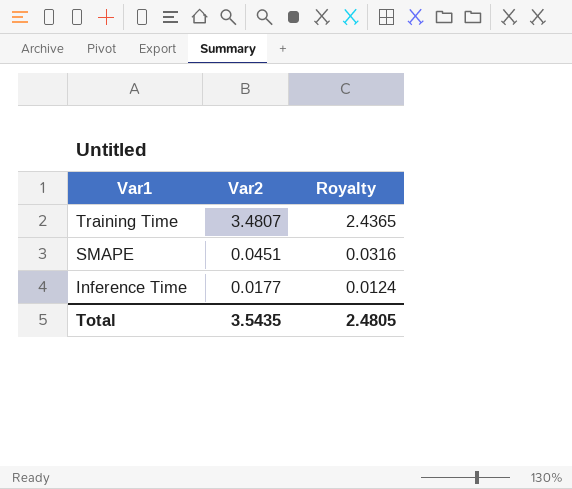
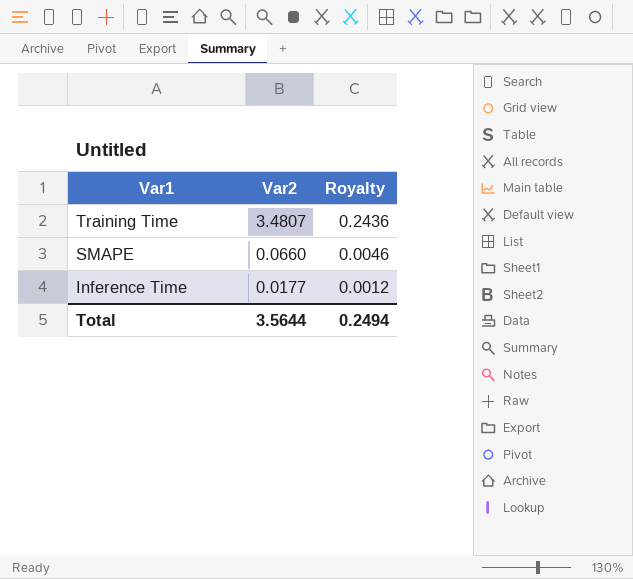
column Royalty | formula: [Var2] * 0.7 -> [Var2] * 0.07
SMAPE | Var2: 0.0451 -> 0.0660
Total | Var2: 3.5435 -> 3.5644
Total | Royalty: 2.4805 -> 0.2494

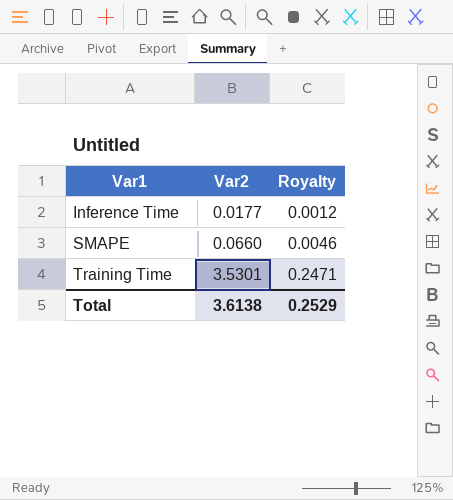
row order: Var1 descending -> Var1 ascending
Training Time | Var2: 3.4807 -> 3.5301
Training Time | Royalty: 0.2436 -> 0.2471
Total | Var2: 3.5644 -> 3.6138
Total | Royalty: 0.2494 -> 0.2529

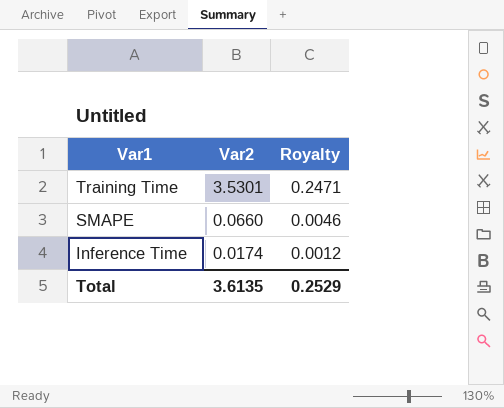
row order: Var1 ascending -> Var1 descending
Inference Time | Var2: 0.0177 -> 0.0174
Total | Var2: 3.6138 -> 3.6135

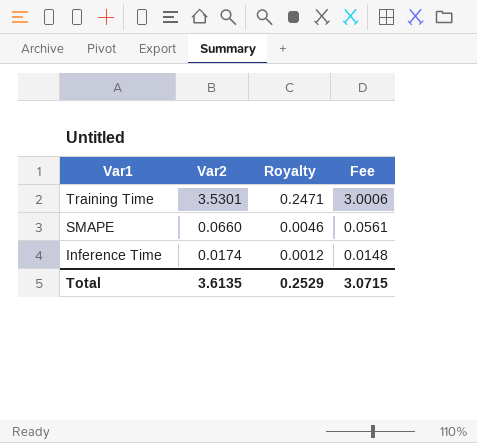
column Fee | formula: none -> [Var2] * 0.85

